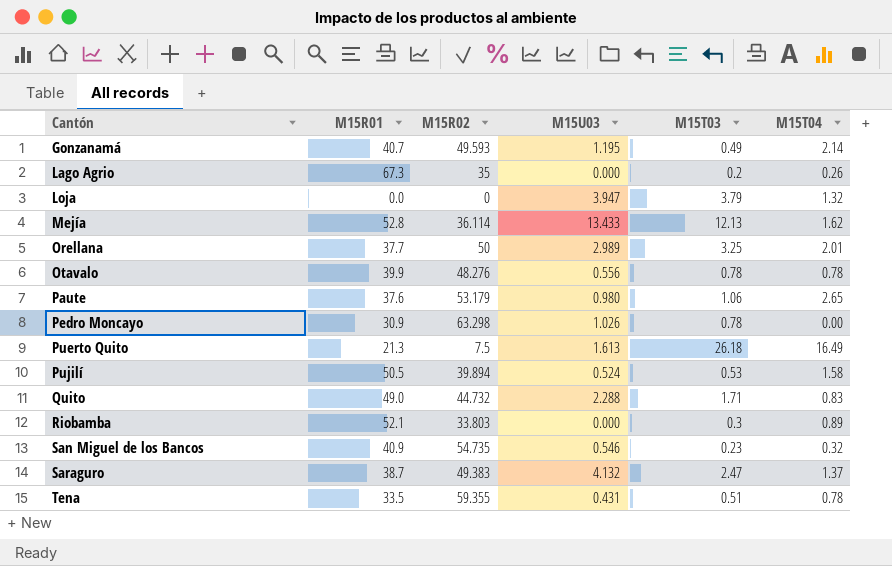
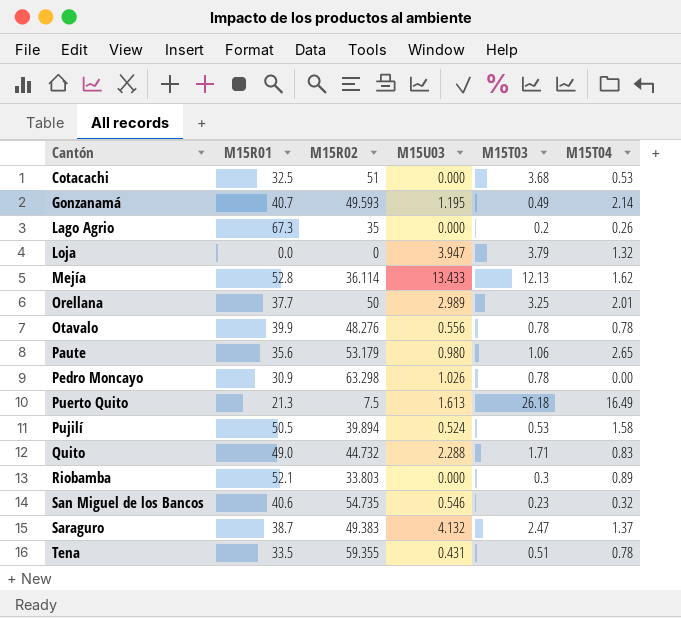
row Cotacachi: none -> 32.5 | 51 | 0.000 | 3.68 | 0.53
Paute | M15R01: 37.6 -> 35.6
San Miguel de los Bancos | M15R01: 40.9 -> 40.6

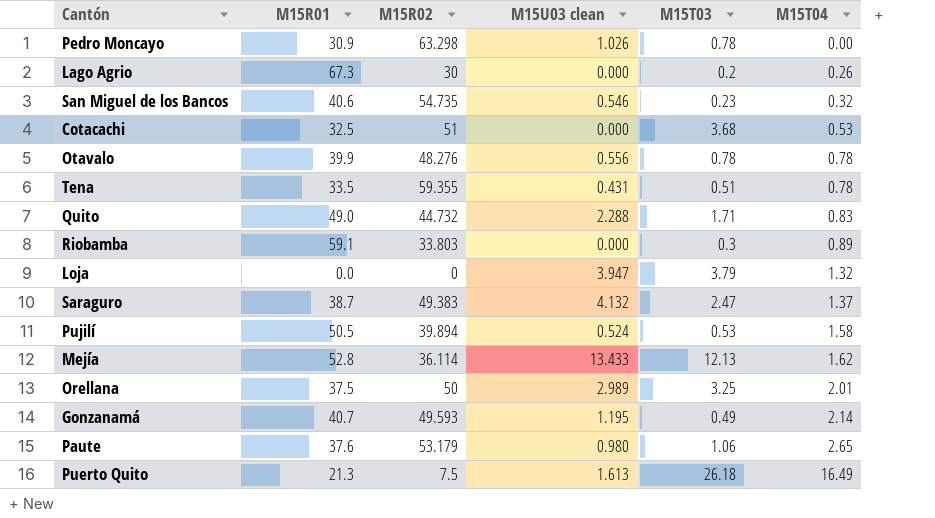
row order: Cantón ascending -> M15T04 ascending
column name: M15U03 -> M15U03 clean
Lago Agrio | M15R02: 35 -> 30
Riobamba | M15R01: 52.1 -> 59.1
Orellana | M15R01: 37.7 -> 37.5
Paute | M15R01: 35.6 -> 37.6

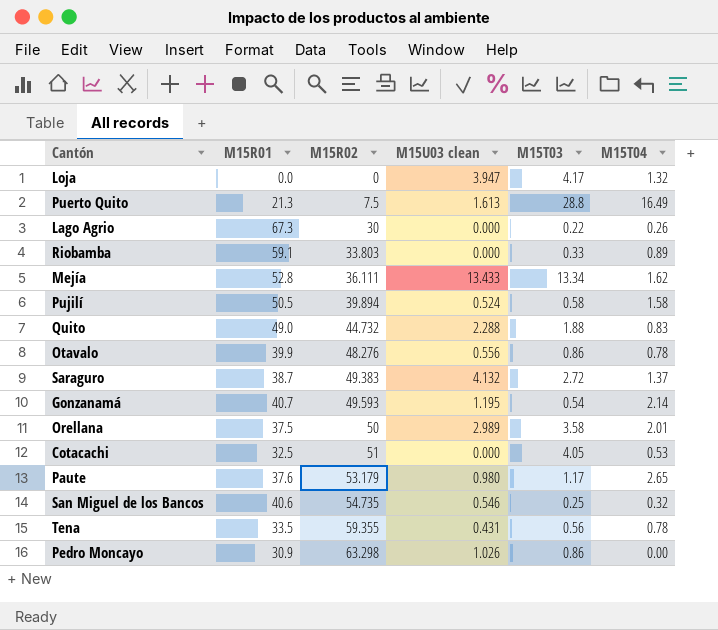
row order: M15T04 ascending -> M15R02 ascending
Loja | M15T03: 3.79 -> 4.17
Puerto Quito | M15T03: 26.18 -> 28.8
Lago Agrio | M15T03: 0.2 -> 0.22
Riobamba | M15T03: 0.3 -> 0.33
Mejía | M15R02: 36.114 -> 36.111
Mejía | M15T03: 12.13 -> 13.34
Pujilí | M15T03: 0.53 -> 0.58
Quito | M15T03: 1.71 -> 1.88
Otavalo | M15T03: 0.78 -> 0.86
Saraguro | M15T03: 2.47 -> 2.72
Gonzanamá | M15T03: 0.49 -> 0.54
Orellana | M15T03: 3.25 -> 3.58
Cotacachi | M15T03: 3.68 -> 4.05
Paute | M15T03: 1.06 -> 1.17
San Miguel de los Bancos | M15T03: 0.23 -> 0.25
Tena | M15T03: 0.51 -> 0.56
Pedro Moncayo | M15T03: 0.78 -> 0.86

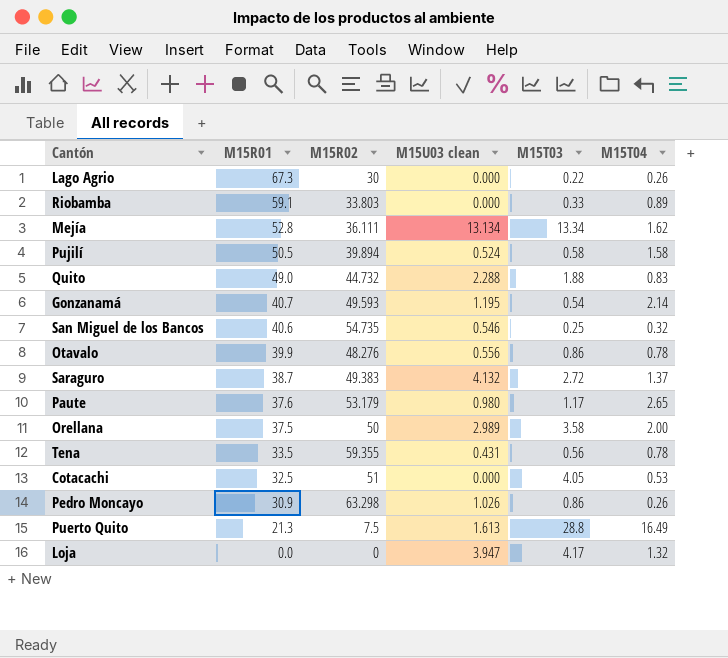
row order: M15R02 ascending -> M15R01 descending
Mejía | M15U03 clean: 13.433 -> 13.134
Orellana | M15T04: 2.01 -> 2.00
Pedro Moncayo | M15T04: 0.00 -> 0.26

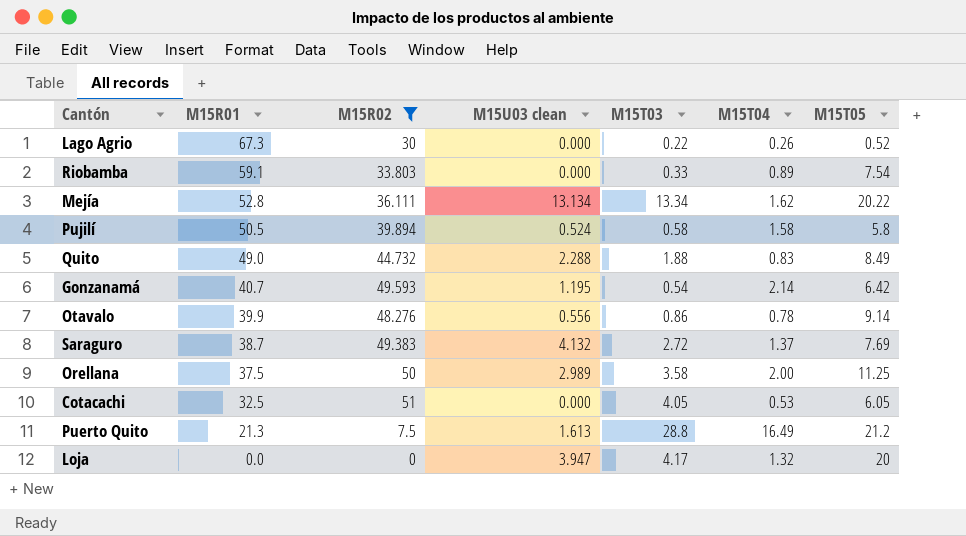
filter: none -> M15R02 <= 51
column M15T05 | position: none -> 7

